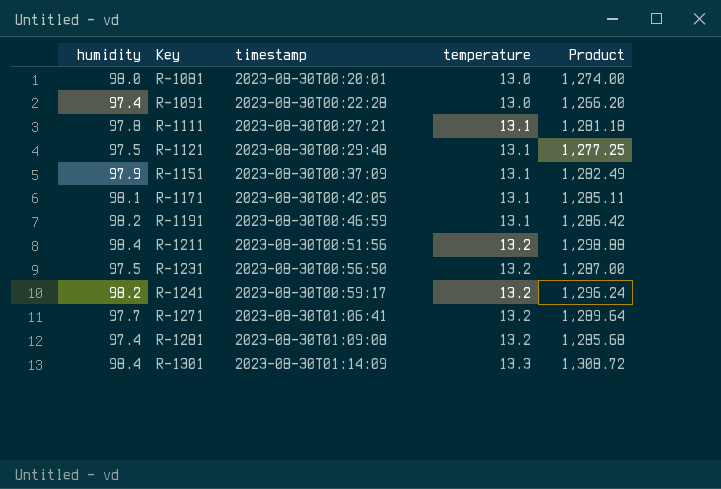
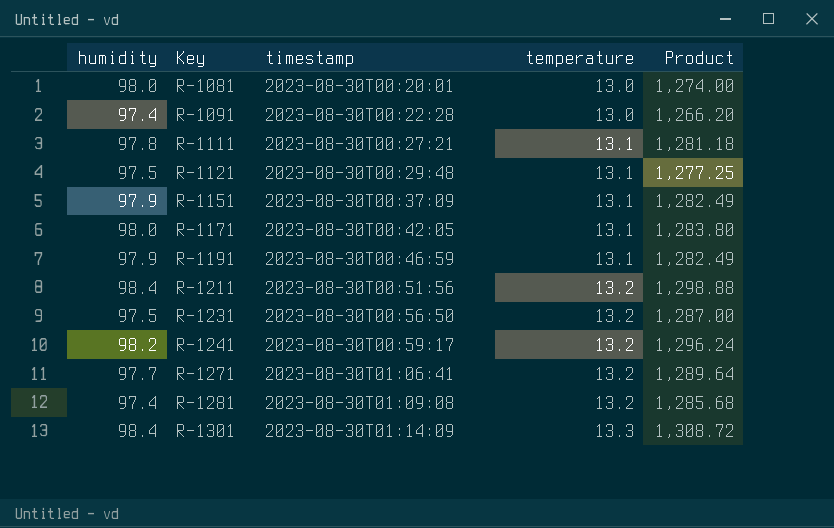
R-1171 | humidity: 98.1 -> 98.0
R-1171 | Product: 1,285.11 -> 1,283.80
R-1191 | humidity: 98.2 -> 97.9
R-1191 | Product: 1,286.42 -> 1,282.49

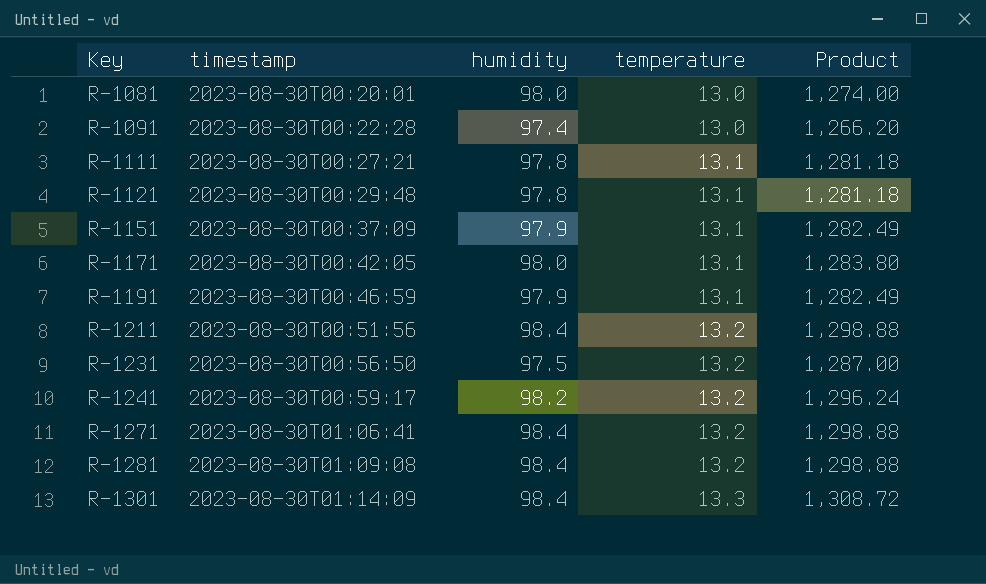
column humidity | position: 1 -> 3
R-1121 | humidity: 97.5 -> 97.8
R-1121 | Product: 1,277.25 -> 1,281.18
R-1271 | humidity: 97.7 -> 98.4
R-1271 | Product: 1,289.64 -> 1,298.88
R-1281 | humidity: 97.4 -> 98.4
R-1281 | Product: 1,285.68 -> 1,298.88

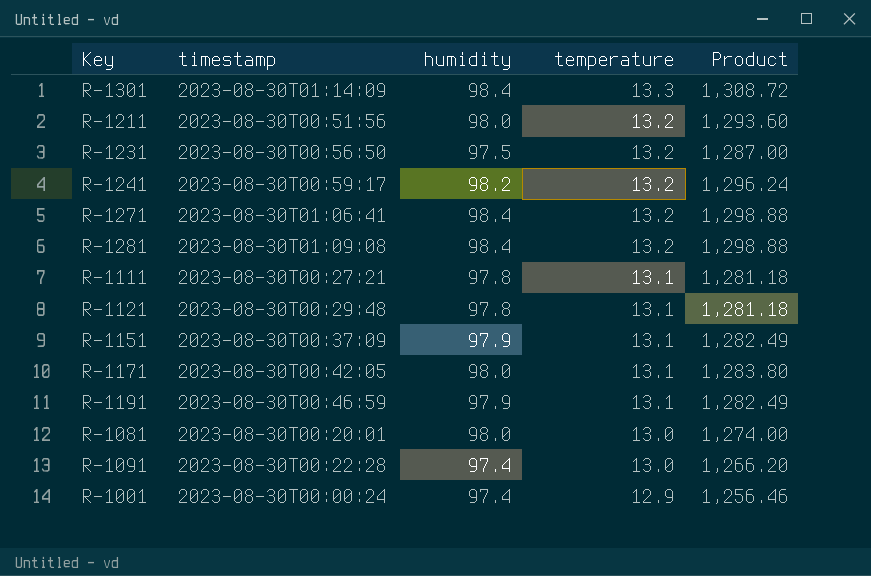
row order: Key ascending -> temperature descending
R-1211 | humidity: 98.4 -> 98.0
R-1211 | Product: 1,298.88 -> 1,293.60
row R-1001: none -> 2023-08-30T00:00:24 | 97.4 | 12.9 | 1,256.46

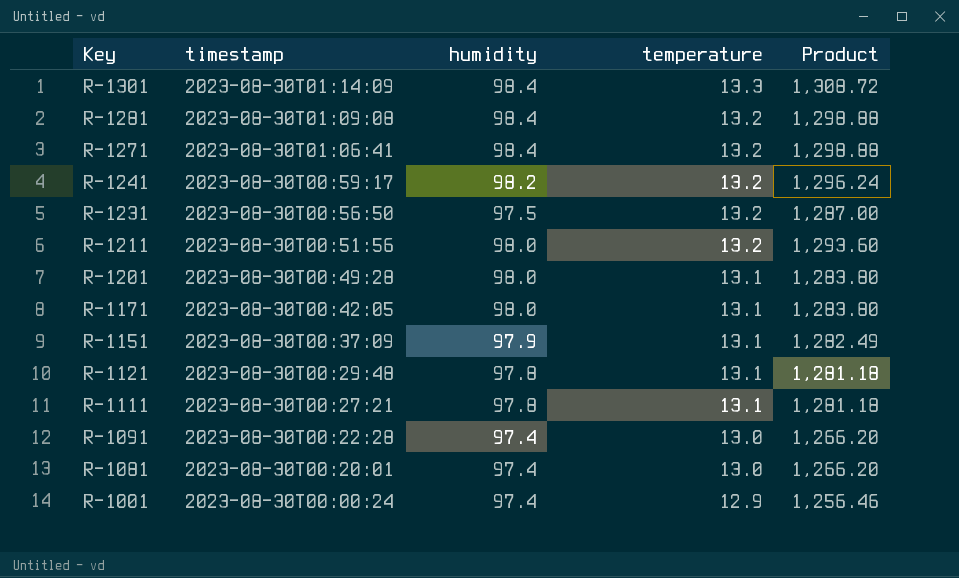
row order: temperature descending -> Key descending
row R-1191: 2023-08-30T00:46:59 | 97.9 | 13.1 | 1,282.49 -> none
row R-1201: none -> 2023-08-30T00:49:28 | 98.0 | 13.1 | 1,283.80
R-1081 | humidity: 98.0 -> 97.4
R-1081 | Product: 1,274.00 -> 1,266.20

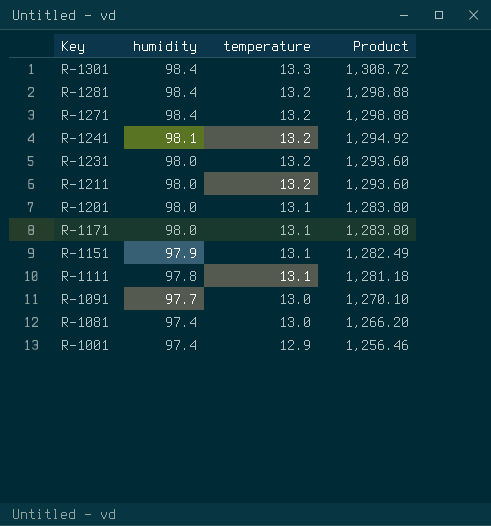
column timestamp | position: 2 -> none
row R-1121: 2023-08-30T00:29:48 | 97.8 | 13.1 | 1,281.18 -> none
R-1241 | humidity: 98.2 -> 98.1
R-1241 | Product: 1,296.24 -> 1,294.92
R-1231 | humidity: 97.5 -> 98.0
R-1231 | Product: 1,287.00 -> 1,293.60
R-1091 | humidity: 97.4 -> 97.7
R-1091 | Product: 1,266.20 -> 1,270.10

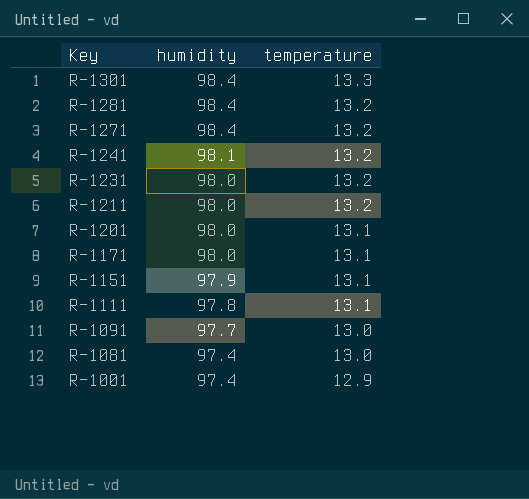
column Product | formula: [humidity] * [temperature] -> none

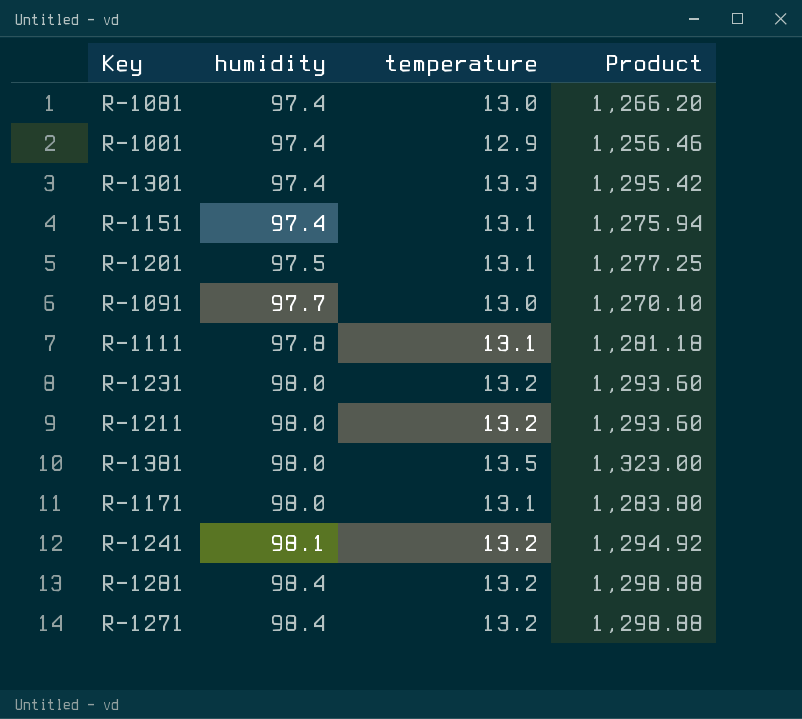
row order: Key descending -> humidity ascending
column Product | formula: none -> [humidity] * [temperature]
R-1301 | humidity: 98.4 -> 97.4
R-1151 | humidity: 97.9 -> 97.4
R-1201 | humidity: 98.0 -> 97.5
row R-1381: none -> 98.0 | 13.5 | 1,323.00

